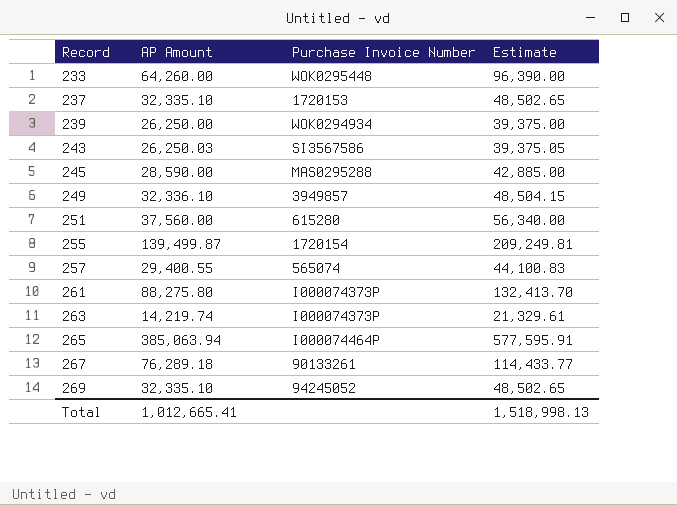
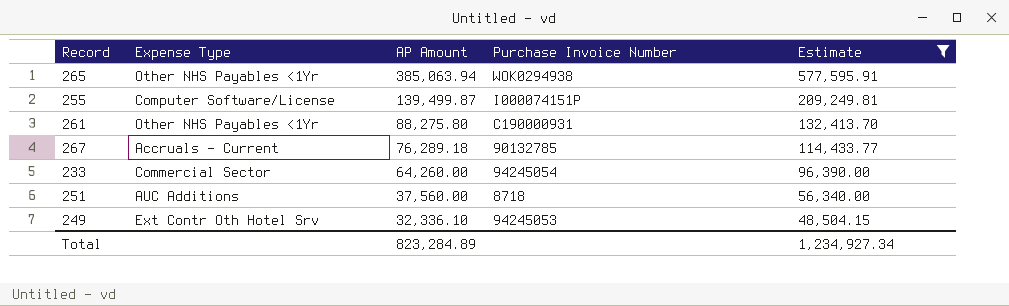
filter: none -> Estimate >= 48,504.15
row order: Record ascending -> AP Amount descending
column Expense Type | position: none -> 2
265 | Purchase Invoice Number: I000074464P -> WOK0294938
255 | Purchase Invoice Number: 1720154 -> I000074151P
261 | Purchase Invoice Number: I000074373P -> C190000931
267 | Purchase Invoice Number: 90133261 -> 90132785
233 | Purchase Invoice Number: WOK0295448 -> 94245054
251 | Purchase Invoice Number: 615280 -> 8718
249 | Purchase Invoice Number: 3949857 -> 94245053
Total | AP Amount: 1,012,665.41 -> 823,284.89
Total | Estimate: 1,518,998.13 -> 1,234,927.34

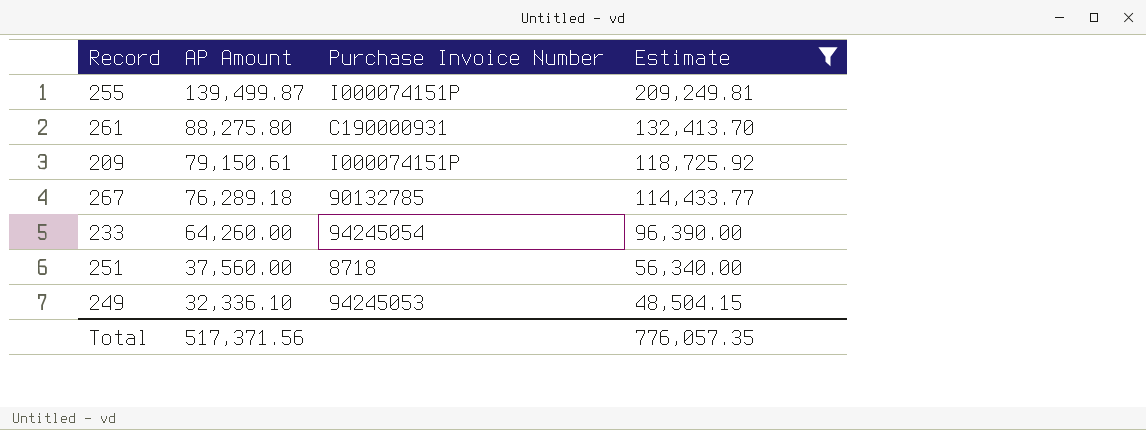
column Expense Type | position: 2 -> none
row 265: Other NHS Payables <1Yr | 385,063.94 | WOK0294938 | 577,595.91 -> none
row 209: none -> 79,150.61 | I000074151P | 118,725.92
Total | AP Amount: 823,284.89 -> 517,371.56
Total | Estimate: 1,234,927.34 -> 776,057.35

